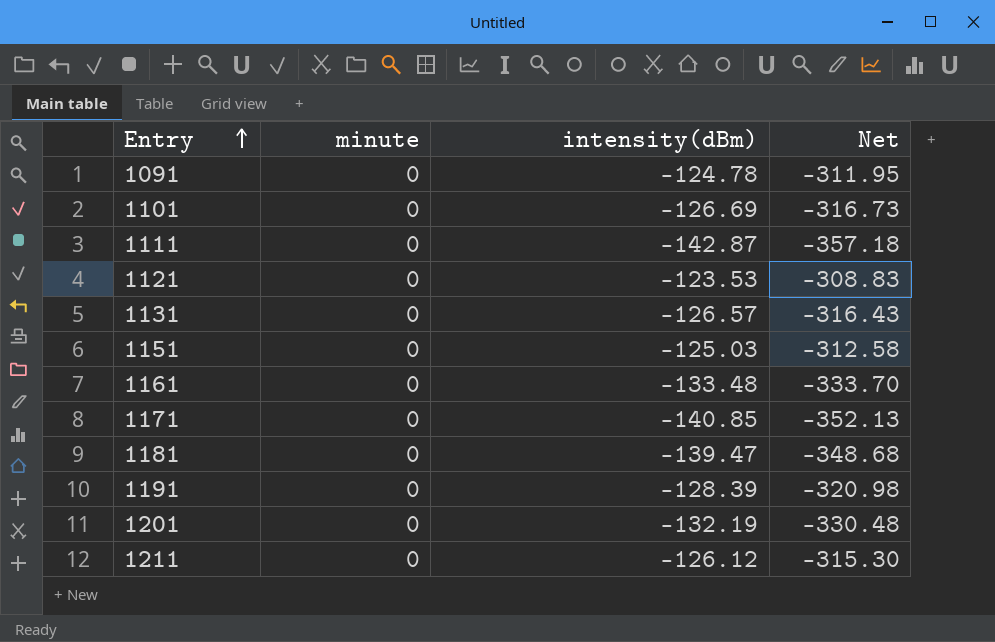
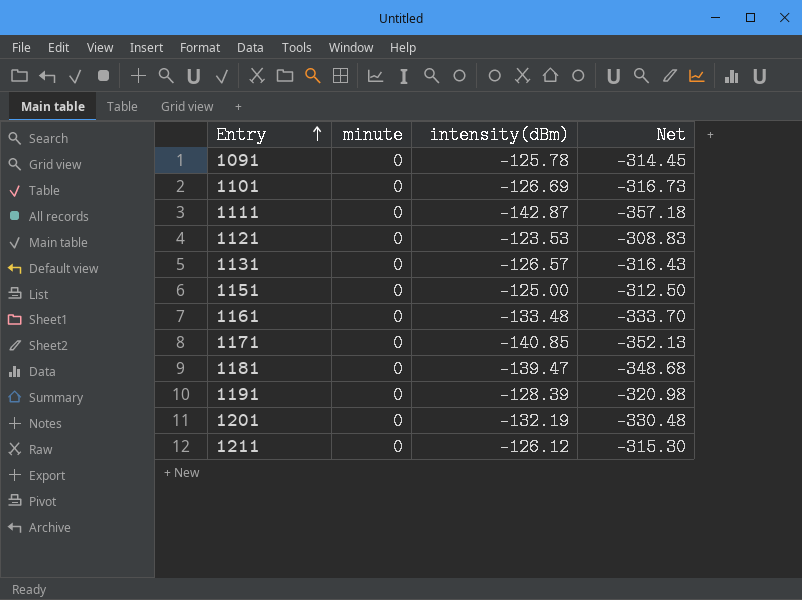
1091 | intensity(dBm): -124.78 -> -125.78
1091 | Net: -311.95 -> -314.45
1151 | intensity(dBm): -125.03 -> -125.00
1151 | Net: -312.58 -> -312.50

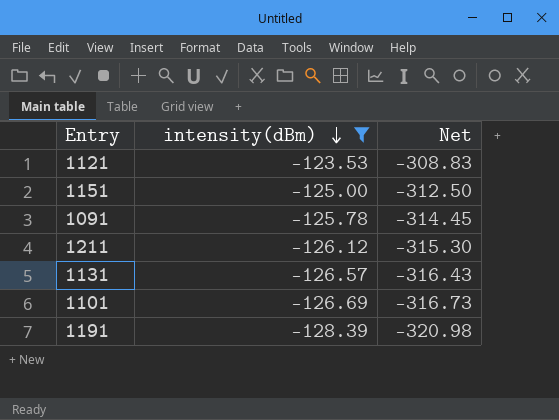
filter: none -> intensity(dBm) >= -128.39
row order: Entry ascending -> intensity(dBm) descending
column minute | position: 2 -> none

